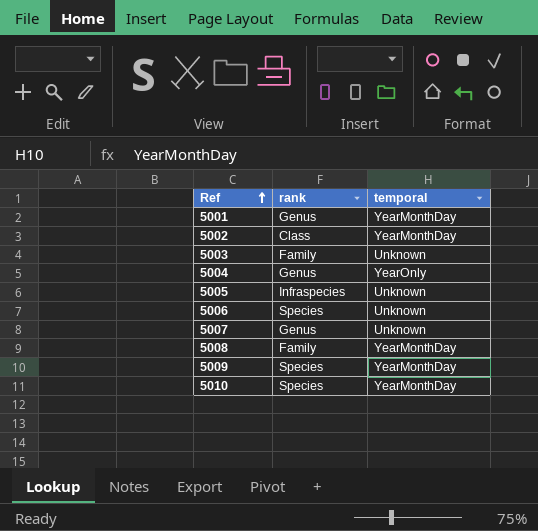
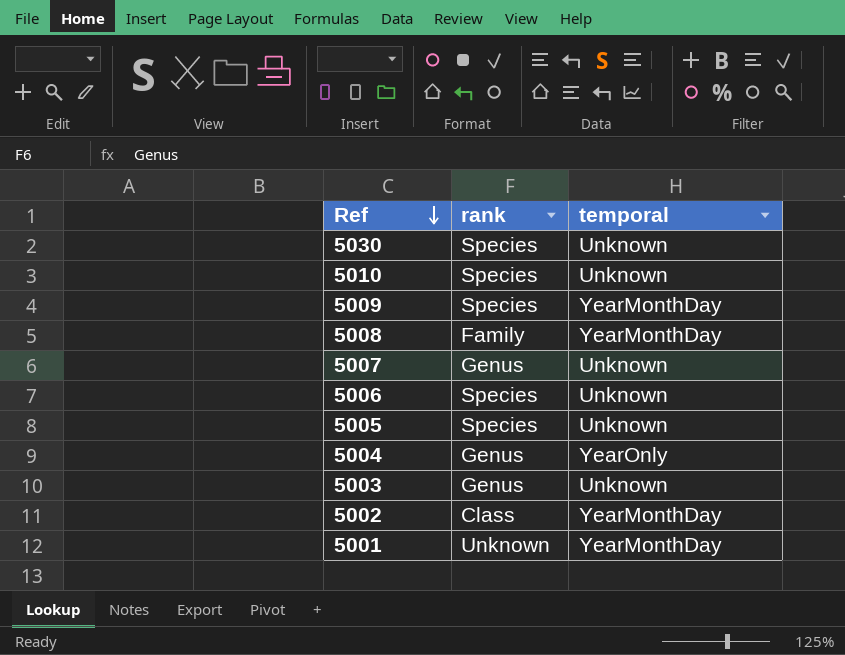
row order: Ref ascending -> Ref descending
row 5030: none -> Species | Unknown
5010 | temporal: YearMonthDay -> Unknown
5005 | rank: Infraspecies -> Species
5003 | rank: Family -> Genus
5001 | rank: Genus -> Unknown

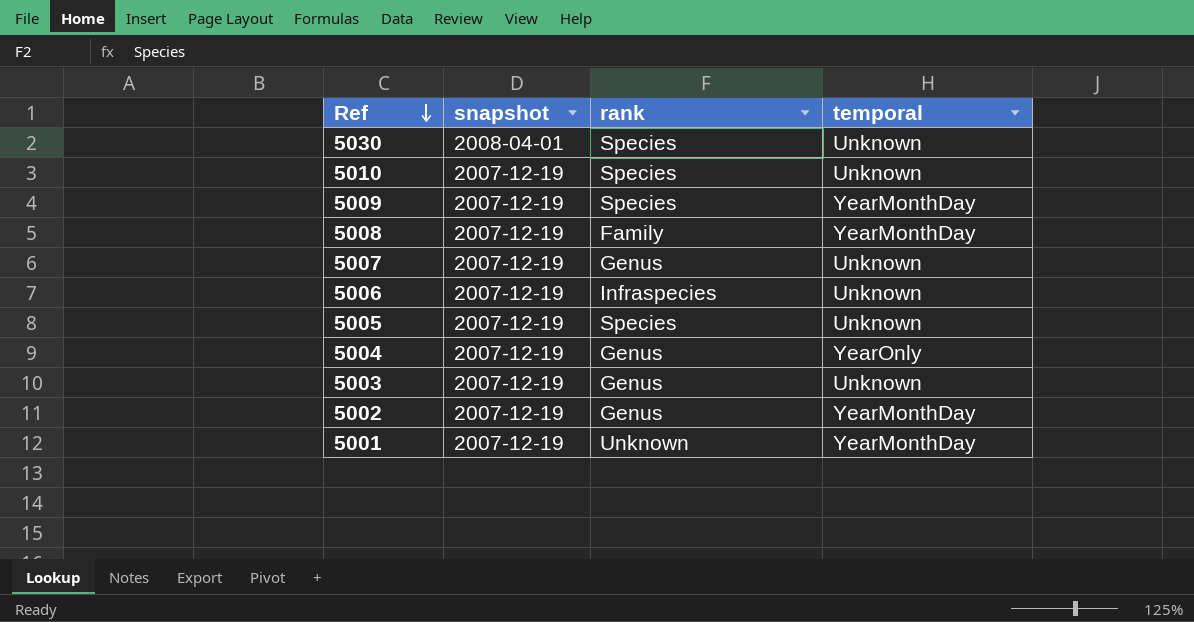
column snapshot | position: none -> 2
5006 | rank: Species -> Infraspecies
5002 | rank: Class -> Genus

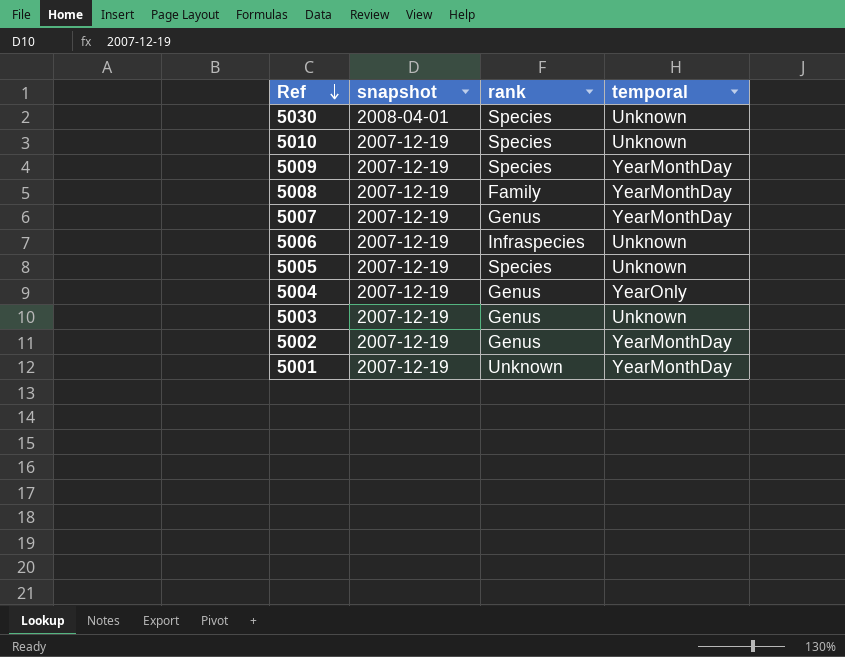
5007 | temporal: Unknown -> YearMonthDay

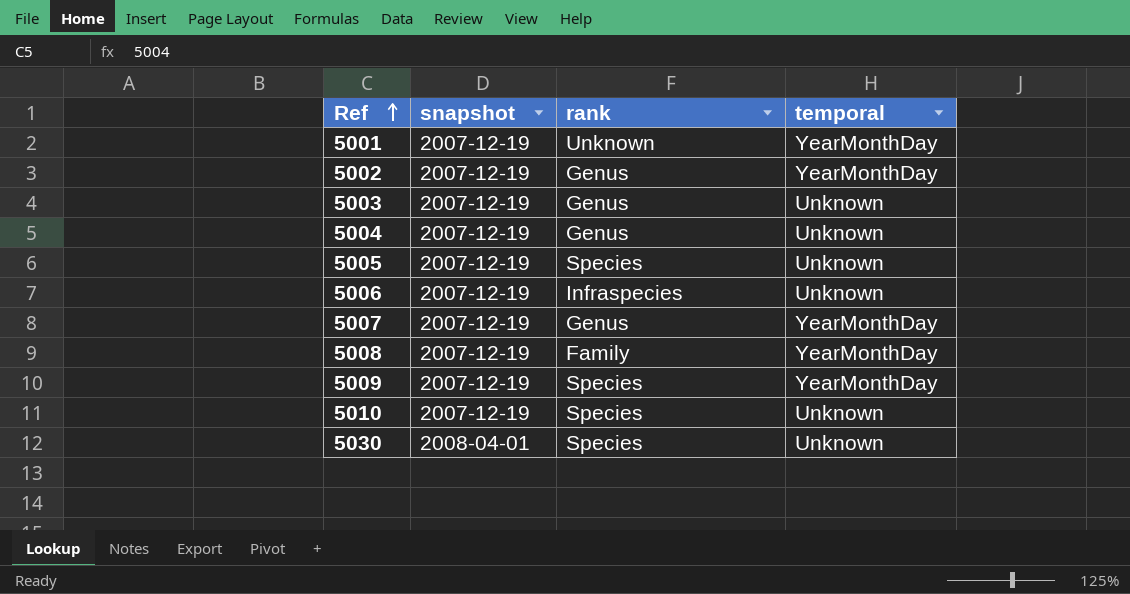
row order: Ref descending -> Ref ascending
5004 | temporal: YearOnly -> Unknown

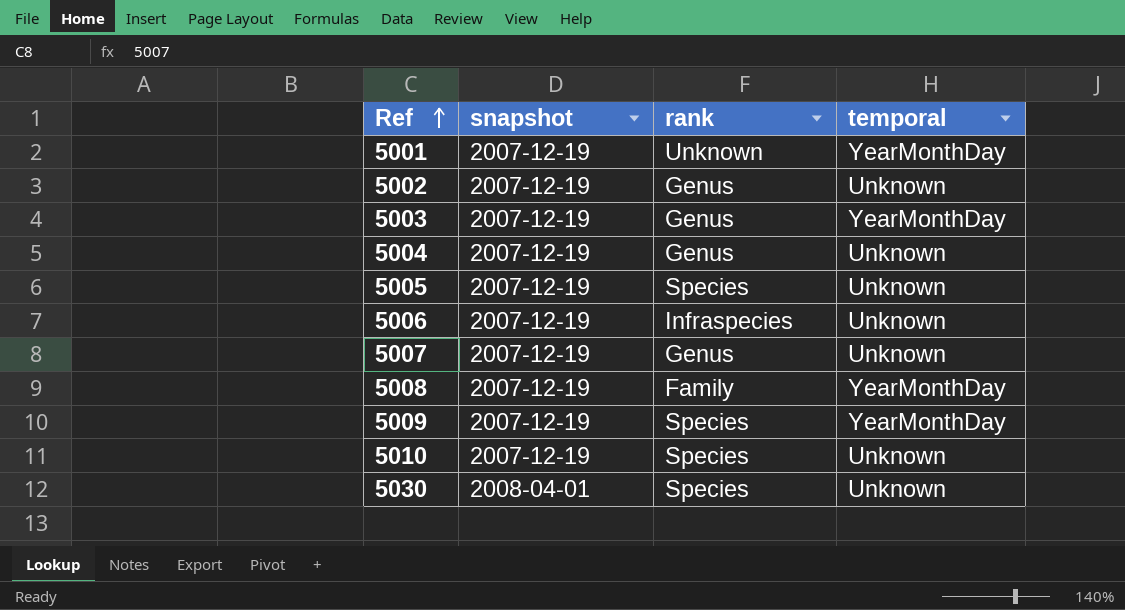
5002 | temporal: YearMonthDay -> Unknown
5003 | temporal: Unknown -> YearMonthDay
5007 | temporal: YearMonthDay -> Unknown

